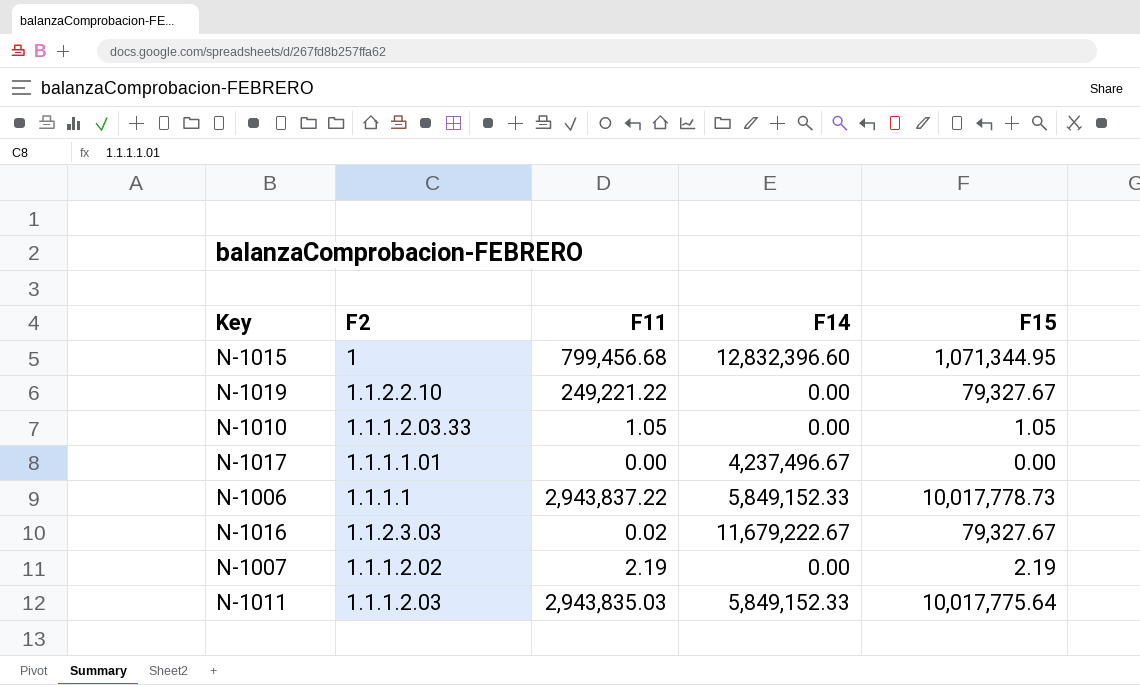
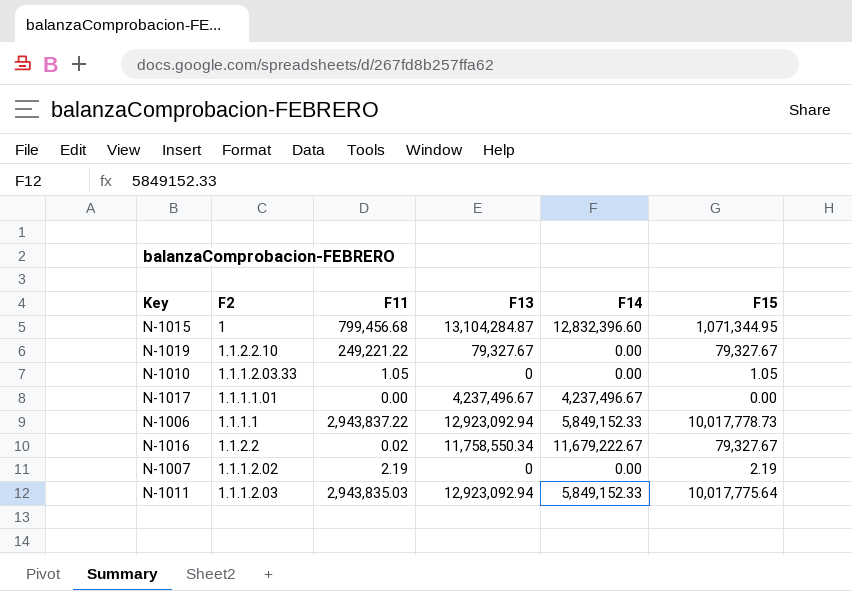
column F13 | position: none -> 4
N-1016 | F2: 1.1.2.3.03 -> 1.1.2.2

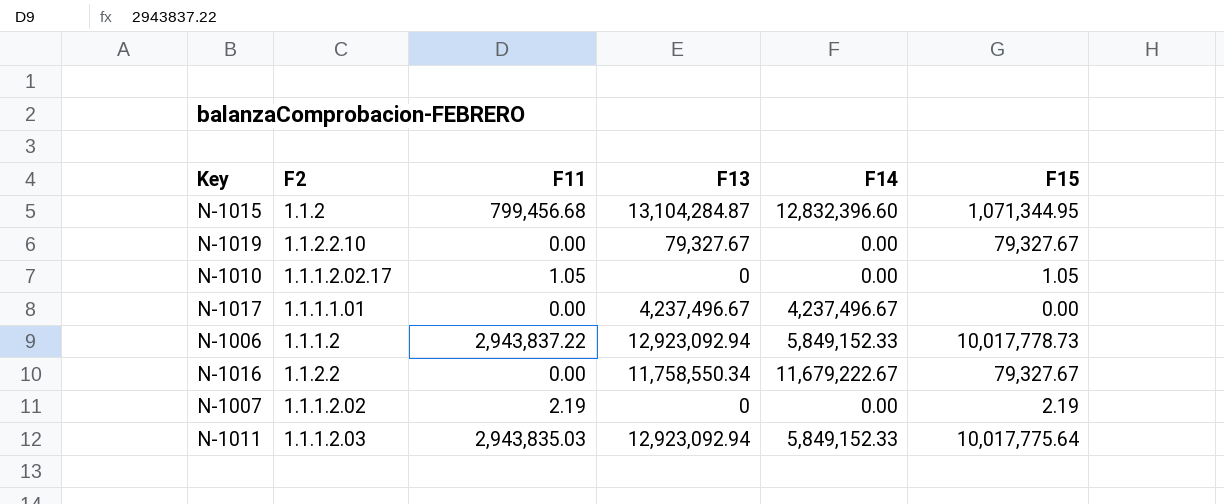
N-1015 | F2: 1 -> 1.1.2
N-1019 | F11: 249,221.22 -> 0.00
N-1010 | F2: 1.1.1.2.03.33 -> 1.1.1.2.02.17
N-1006 | F2: 1.1.1.1 -> 1.1.1.2
N-1016 | F11: 0.02 -> 0.00

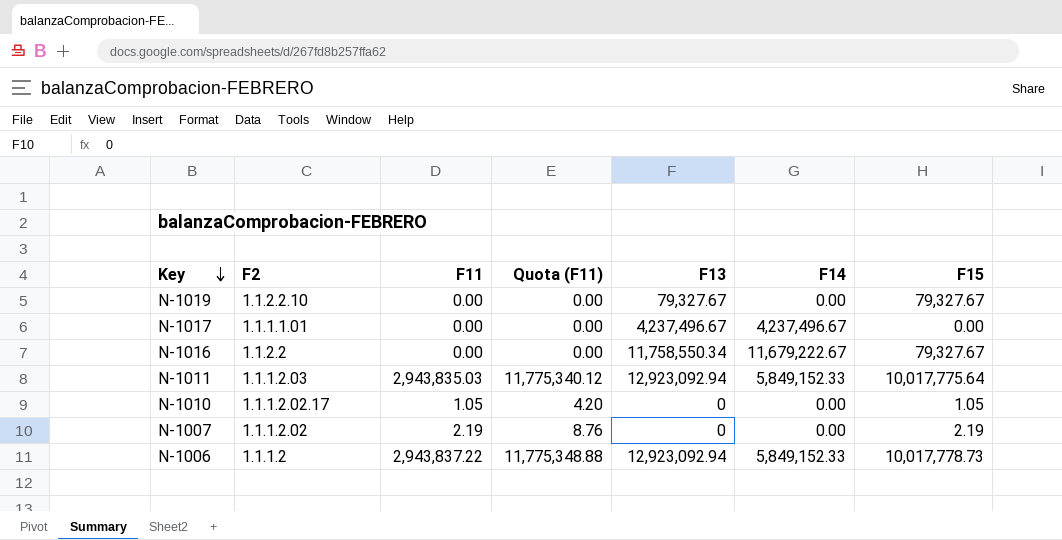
row order: none -> Key descending
column Quota (F11) | formula: none -> [F11] * 4
row N-1015: 1.1.2 | 799,456.68 | 13,104,284.87 | 12,832,396.60 | 1,071,344.95 -> none

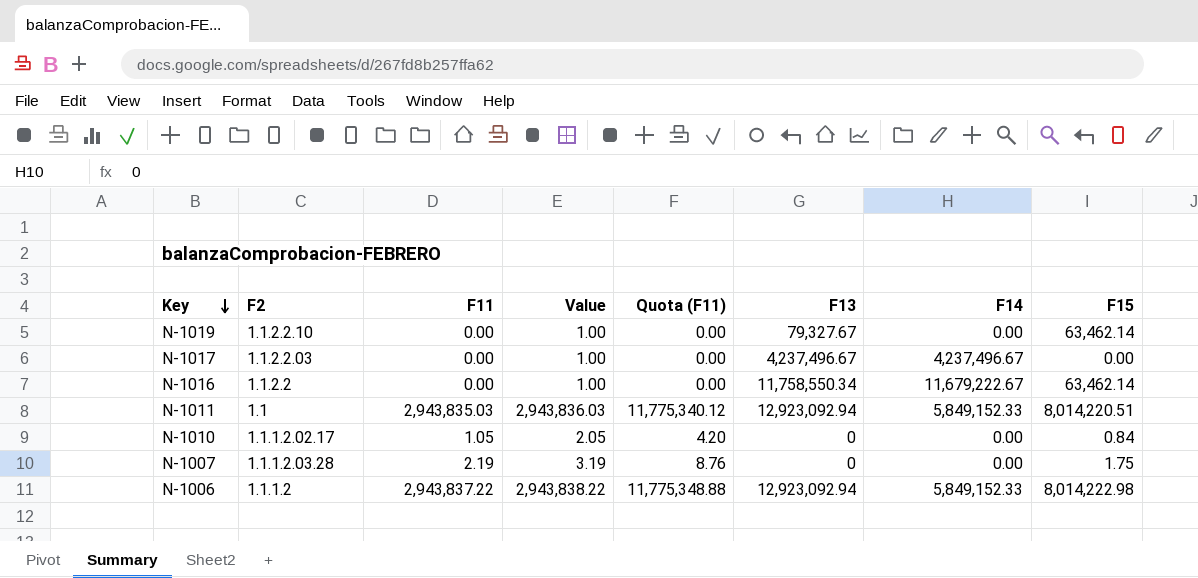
column Value | formula: none -> [F11] + 1
N-1019 | F15: 79,327.67 -> 63,462.14
N-1017 | F2: 1.1.1.1.01 -> 1.1.2.2.03
N-1016 | F15: 79,327.67 -> 63,462.14
N-1011 | F2: 1.1.1.2.03 -> 1.1
N-1011 | F15: 10,017,775.64 -> 8,014,220.51
N-1010 | F15: 1.05 -> 0.84
N-1007 | F2: 1.1.1.2.02 -> 1.1.1.2.03.28
N-1007 | F15: 2.19 -> 1.75
N-1006 | F15: 10,017,778.73 -> 8,014,222.98

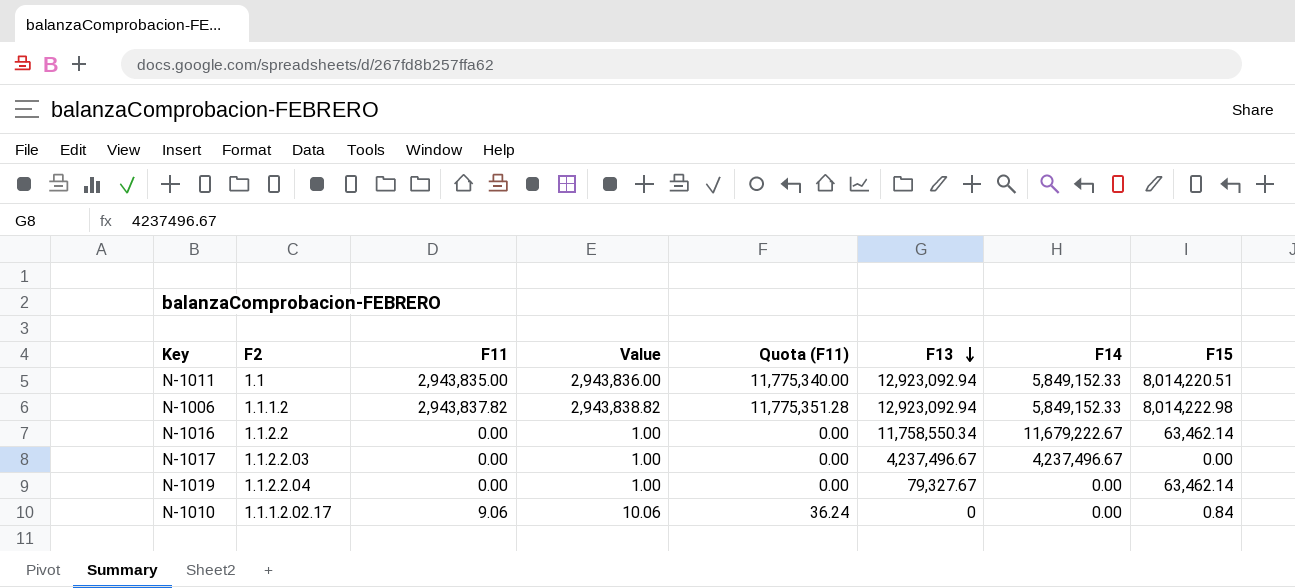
row order: Key descending -> F13 descending
row N-1007: 1.1.1.2.03.28 | 2.19 | 3.19 | 8.76 | 0 | 0.00 | 1.75 -> none
N-1011 | F11: 2,943,835.03 -> 2,943,835.00
N-1011 | Value: 2,943,836.03 -> 2,943,836.00
N-1011 | Quota (F11): 11,775,340.12 -> 11,775,340.00
N-1006 | F11: 2,943,837.22 -> 2,943,837.82
N-1006 | Value: 2,943,838.22 -> 2,943,838.82
N-1006 | Quota (F11): 11,775,348.88 -> 11,775,351.28
N-1019 | F2: 1.1.2.2.10 -> 1.1.2.2.04
N-1010 | F11: 1.05 -> 9.06
N-1010 | Value: 2.05 -> 10.06
N-1010 | Quota (F11): 4.20 -> 36.24

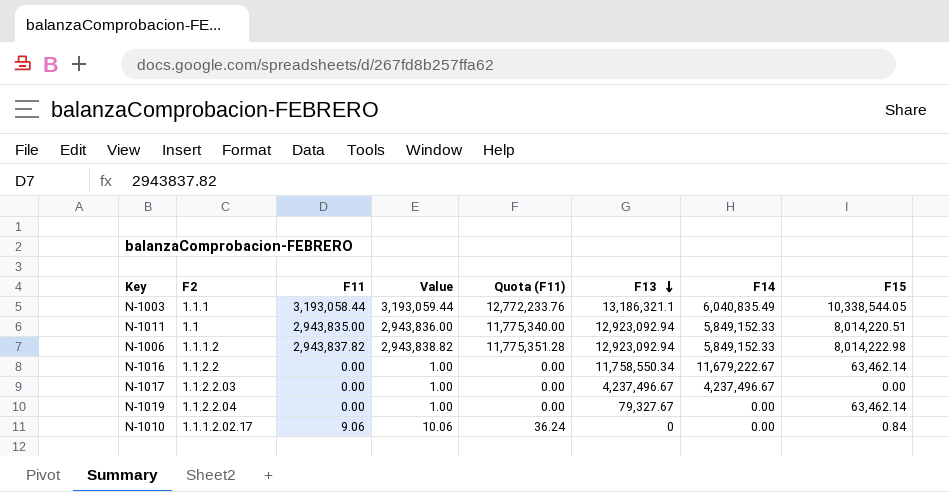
row N-1003: none -> 1.1.1 | 3,193,058.44 | 3,193,059.44 | 12,772,233.76 | 13,186,321.1 | 6,040,835.49 | 10,338,544.05

